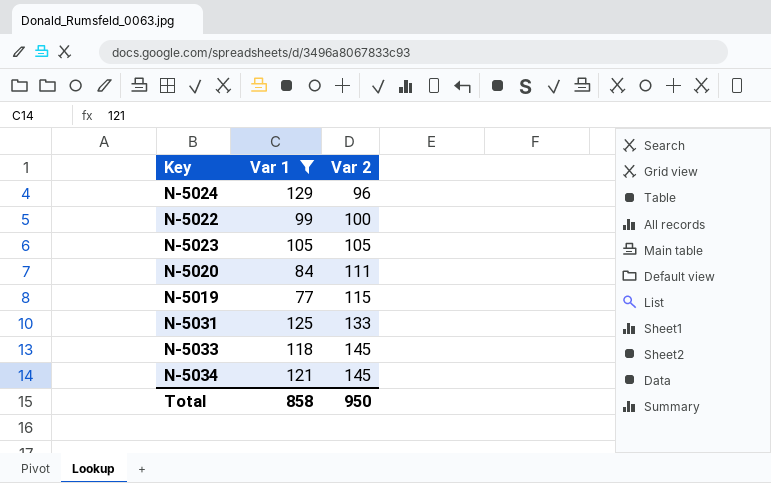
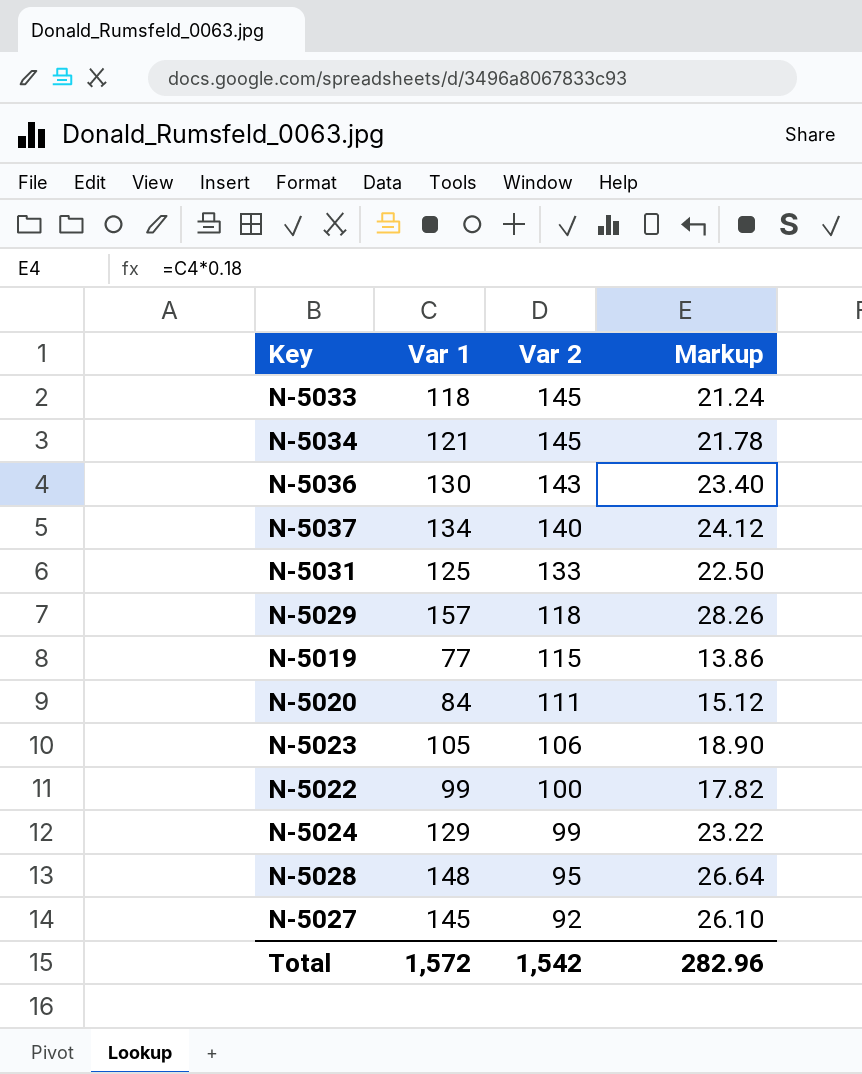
filter: Var 1 <= 129 -> none
row order: Var 2 ascending -> Var 2 descending
column Markup | formula: none -> [Var 1] * 0.18
N-5023 | Var 2: 105 -> 106
N-5024 | Var 2: 96 -> 99
Total | Var 1: 858 -> 1,572
Total | Var 2: 950 -> 1,542

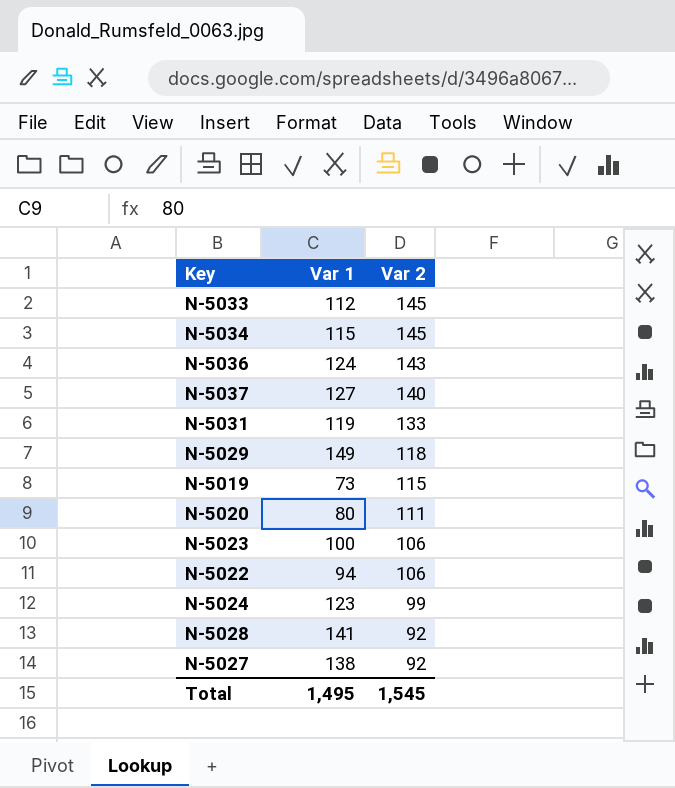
column Markup | formula: [Var 1] * 0.18 -> none
N-5033 | Var 1: 118 -> 112
N-5034 | Var 1: 121 -> 115
N-5036 | Var 1: 130 -> 124
N-5037 | Var 1: 134 -> 127
N-5031 | Var 1: 125 -> 119
N-5029 | Var 1: 157 -> 149
N-5019 | Var 1: 77 -> 73
N-5020 | Var 1: 84 -> 80
N-5023 | Var 1: 105 -> 100
N-5022 | Var 1: 99 -> 94
N-5022 | Var 2: 100 -> 106
N-5024 | Var 1: 129 -> 123
N-5028 | Var 1: 148 -> 141
N-5028 | Var 2: 95 -> 92
N-5027 | Var 1: 145 -> 138
Total | Var 1: 1,572 -> 1,495
Total | Var 2: 1,542 -> 1,545

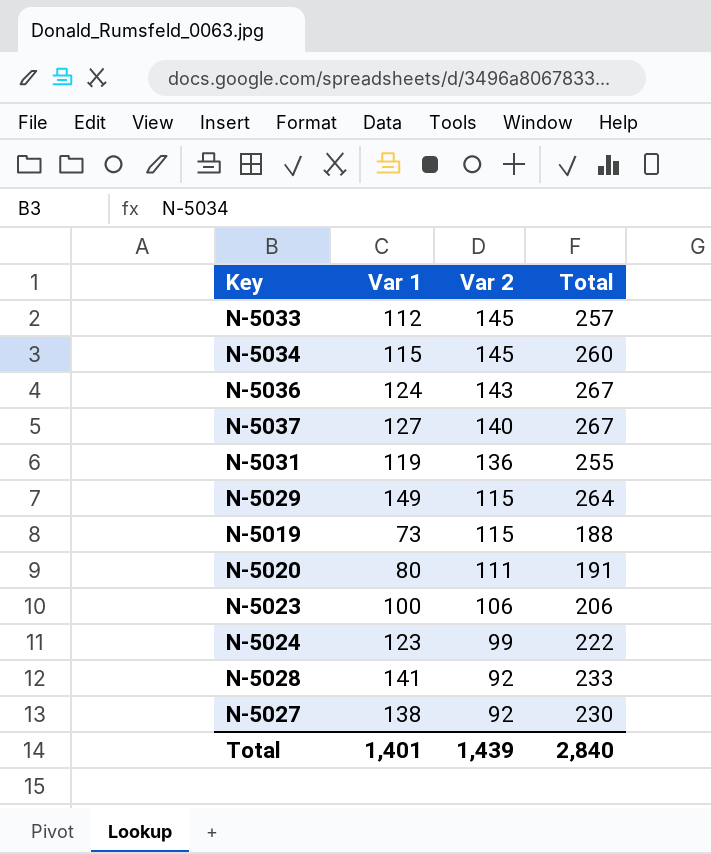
column Total | formula: none -> [Var 1] + [Var 2]
row N-5022: 94 | 106 -> none
N-5031 | Var 2: 133 -> 136
N-5029 | Var 2: 118 -> 115
Total | Var 1: 1,495 -> 1,401
Total | Var 2: 1,545 -> 1,439

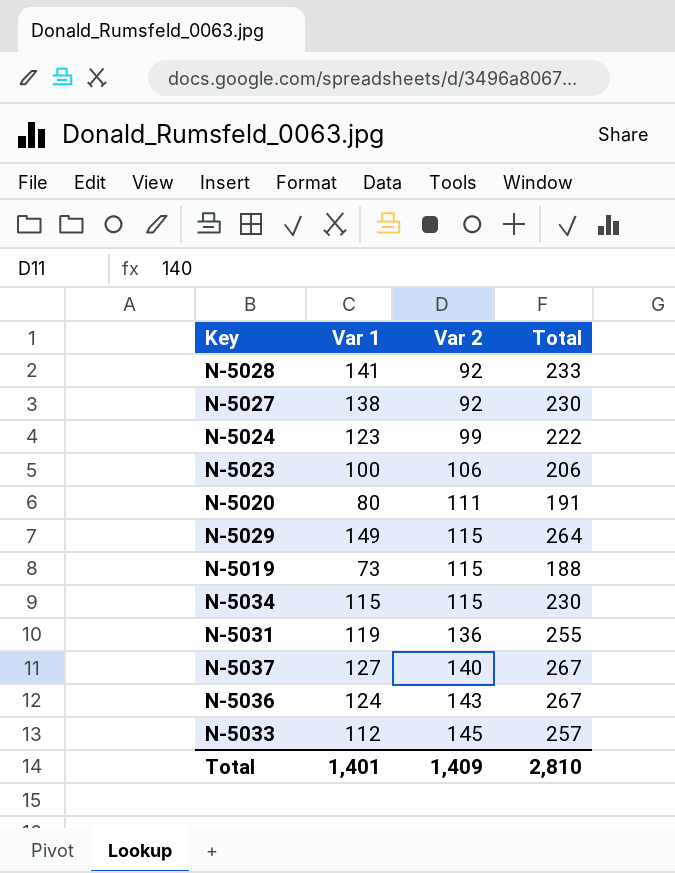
row order: Var 2 descending -> Var 2 ascending
N-5034 | Var 2: 145 -> 115
N-5034 | Total: 260 -> 230
Total | Var 2: 1,439 -> 1,409
Total | Total: 2,840 -> 2,810

